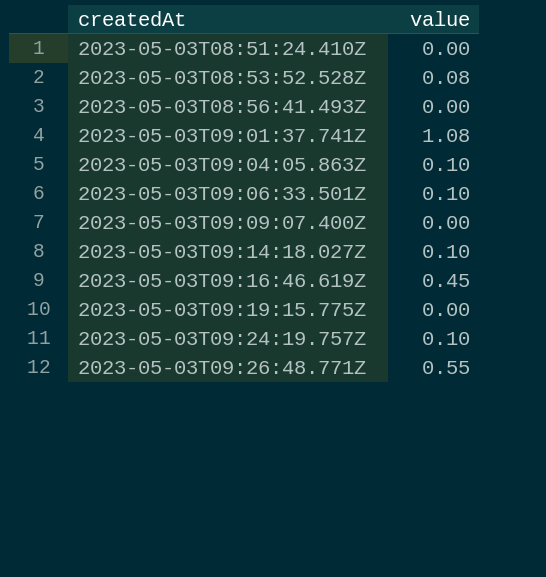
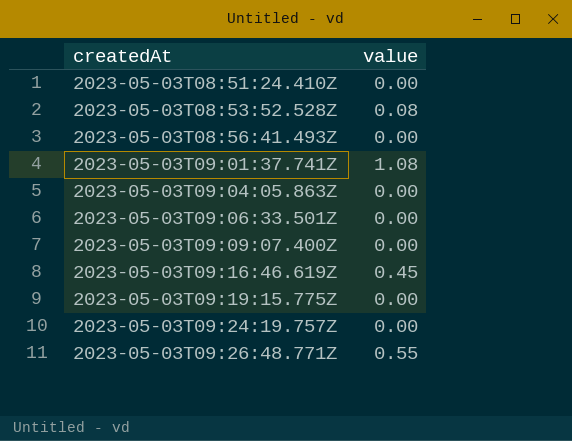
row 2023-05-03T09:14:18.027Z: 0.10 -> none
2023-05-03T09:04:05.863Z | value: 0.10 -> 0.00
2023-05-03T09:06:33.501Z | value: 0.10 -> 0.00
2023-05-03T09:24:19.757Z | value: 0.10 -> 0.00

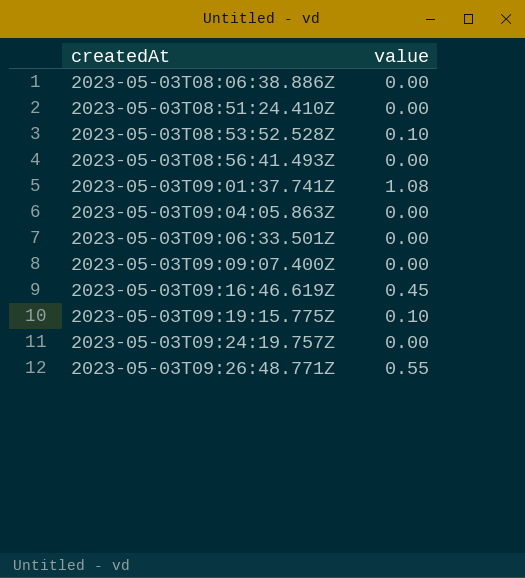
row 2023-05-03T08:06:38.886Z: none -> 0.00
2023-05-03T08:53:52.528Z | value: 0.08 -> 0.10
2023-05-03T09:19:15.775Z | value: 0.00 -> 0.10

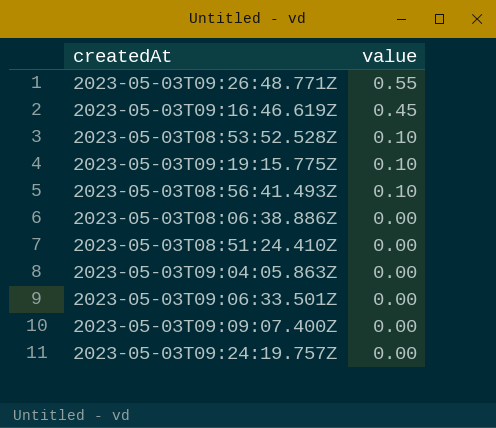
row order: createdAt ascending -> value descending
row 2023-05-03T09:01:37.741Z: 1.08 -> none
2023-05-03T08:56:41.493Z | value: 0.00 -> 0.10

